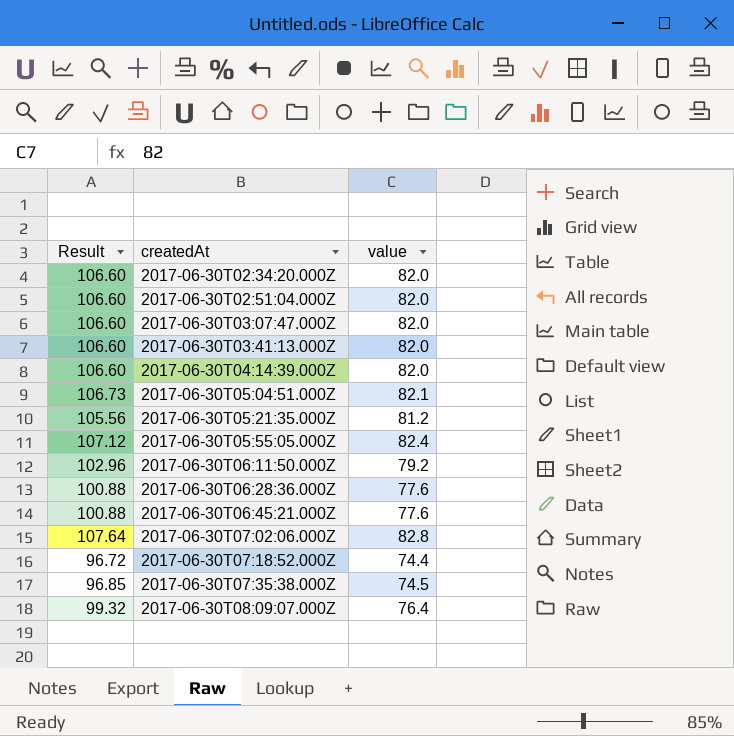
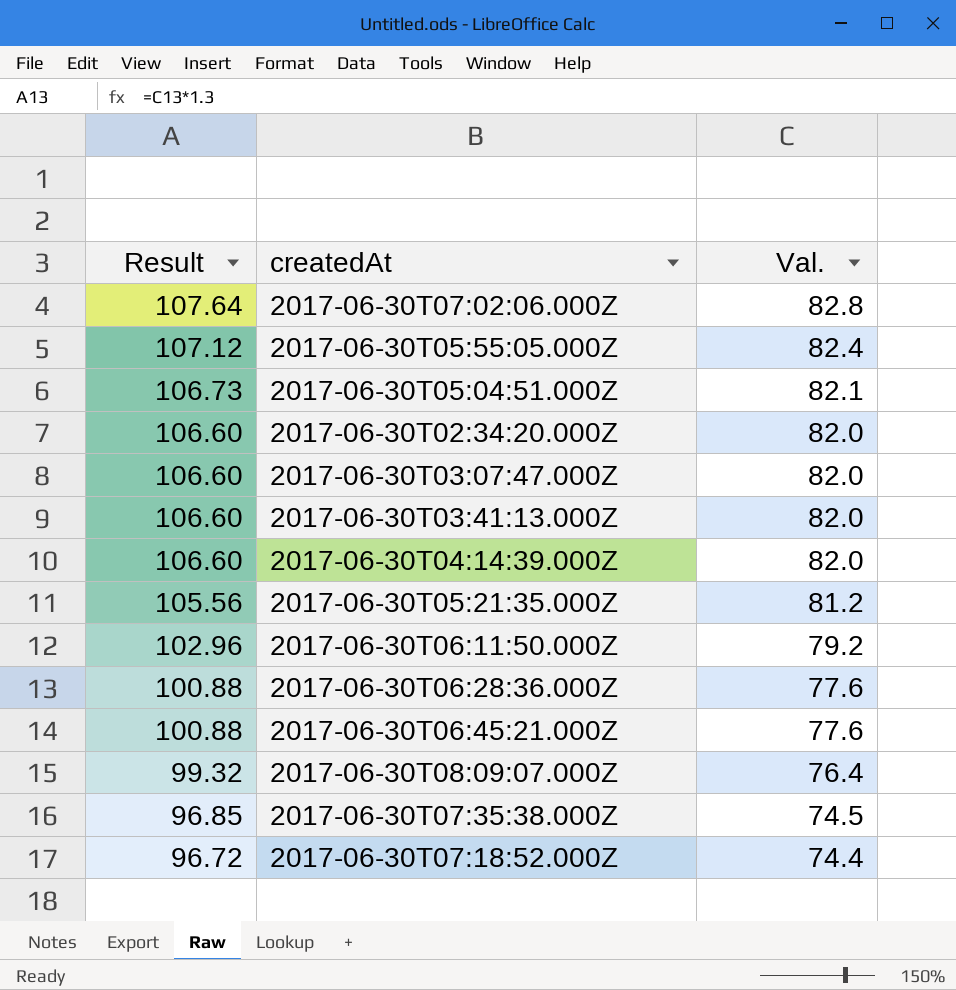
row order: createdAt ascending -> Result descending
column name: value -> Val.
row 2017-06-30T02:51:04.000Z: 106.60 | 82.0 -> none

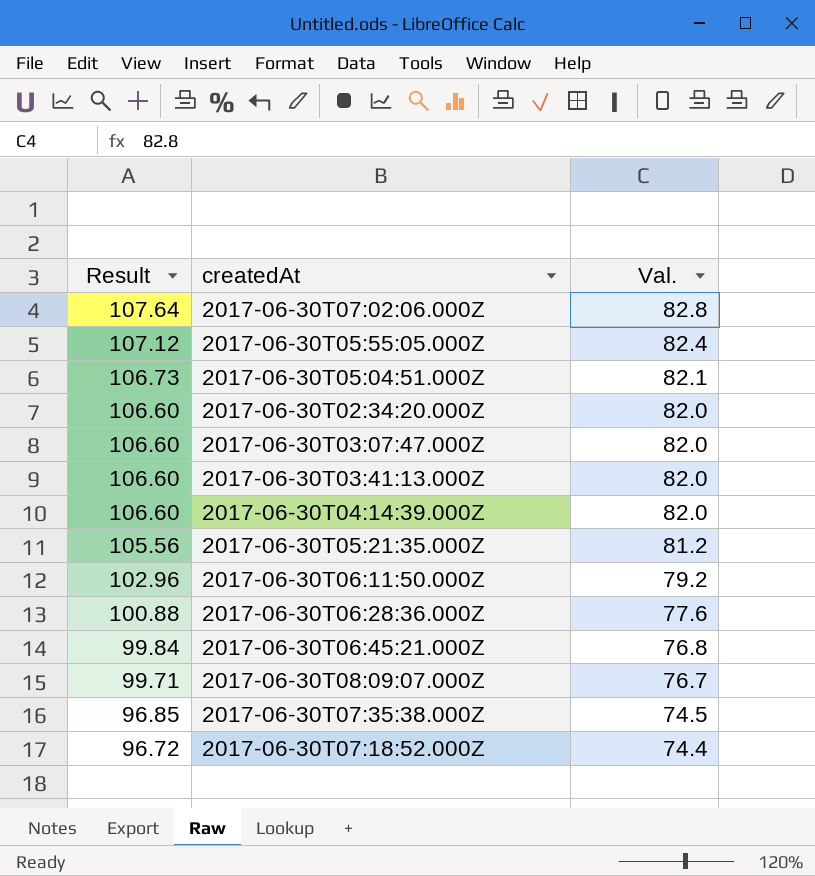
2017-06-30T06:45:21.000Z | Result: 100.88 -> 99.84
2017-06-30T06:45:21.000Z | Val.: 77.6 -> 76.8
2017-06-30T08:09:07.000Z | Result: 99.32 -> 99.71
2017-06-30T08:09:07.000Z | Val.: 76.4 -> 76.7

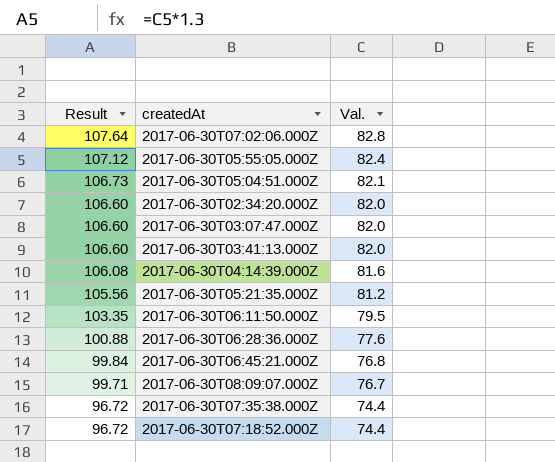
2017-06-30T04:14:39.000Z | Result: 106.60 -> 106.08
2017-06-30T04:14:39.000Z | Val.: 82.0 -> 81.6
2017-06-30T06:11:50.000Z | Result: 102.96 -> 103.35
2017-06-30T06:11:50.000Z | Val.: 79.2 -> 79.5
2017-06-30T07:35:38.000Z | Result: 96.85 -> 96.72
2017-06-30T07:35:38.000Z | Val.: 74.5 -> 74.4

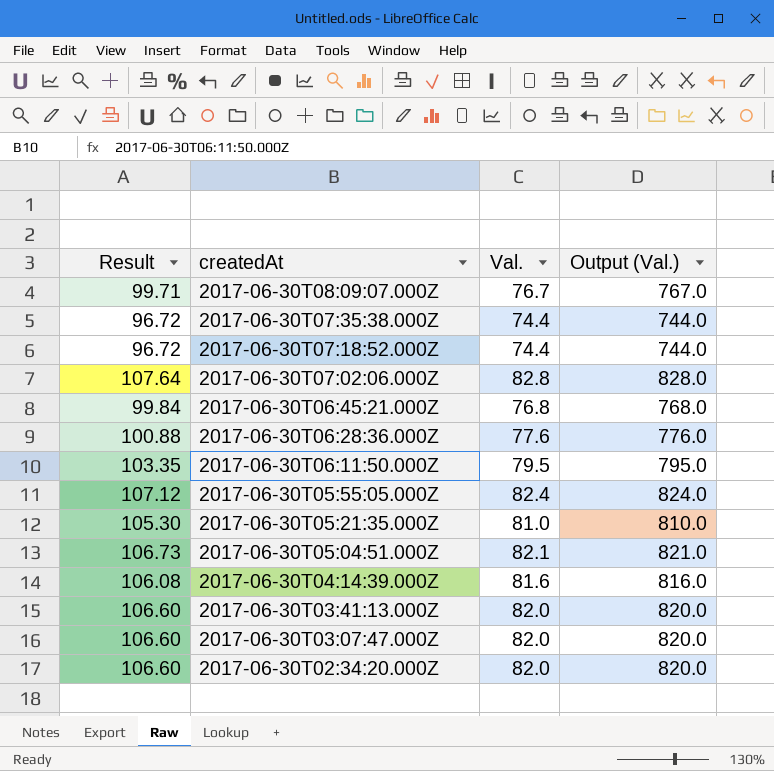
row order: Result descending -> createdAt descending
column Output (Val.) | formula: none -> [Val.] * 10
2017-06-30T05:21:35.000Z | Result: 105.56 -> 105.30
2017-06-30T05:21:35.000Z | Val.: 81.2 -> 81.0

